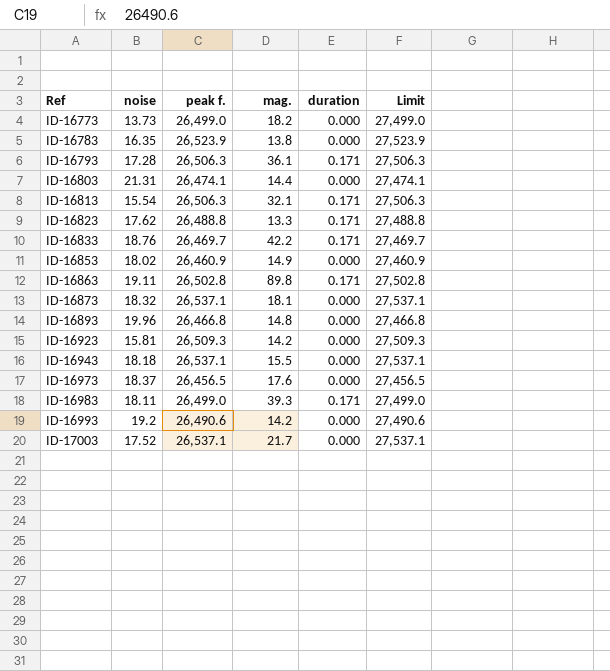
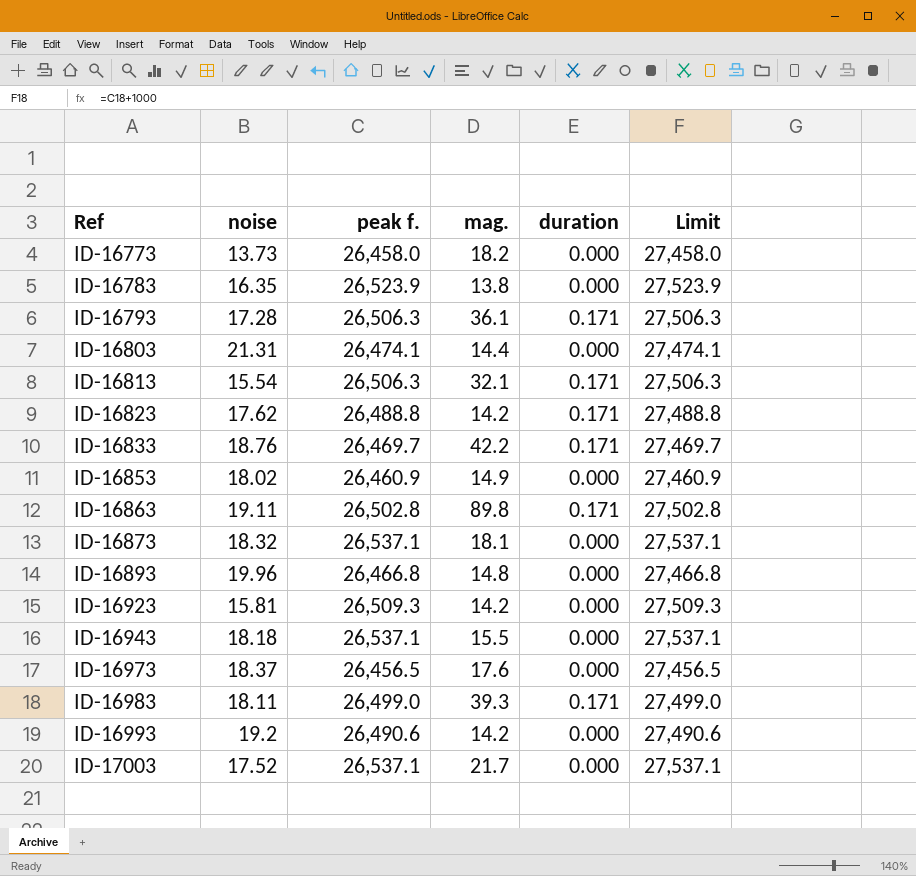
ID-16773 | peak f.: 26,499.0 -> 26,458.0
ID-16773 | Limit: 27,499.0 -> 27,458.0
ID-16823 | mag.: 13.3 -> 14.2

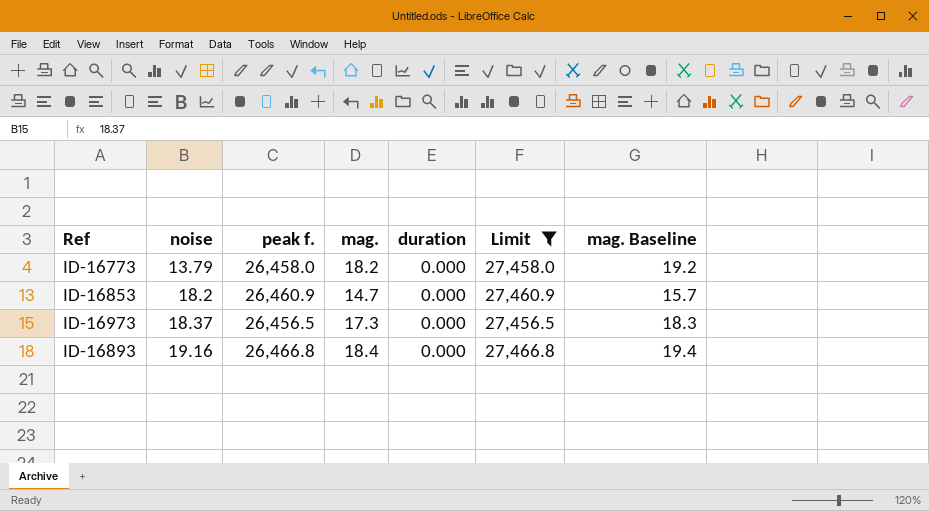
filter: none -> Limit <= 27,466.8
row order: Ref ascending -> noise ascending
column mag. Baseline | formula: none -> [mag.] + 1
ID-16773 | noise: 13.73 -> 13.79
ID-16853 | noise: 18.02 -> 18.2
ID-16853 | mag.: 14.9 -> 14.7
ID-16973 | mag.: 17.6 -> 17.3
ID-16893 | noise: 19.96 -> 19.16
ID-16893 | mag.: 14.8 -> 18.4

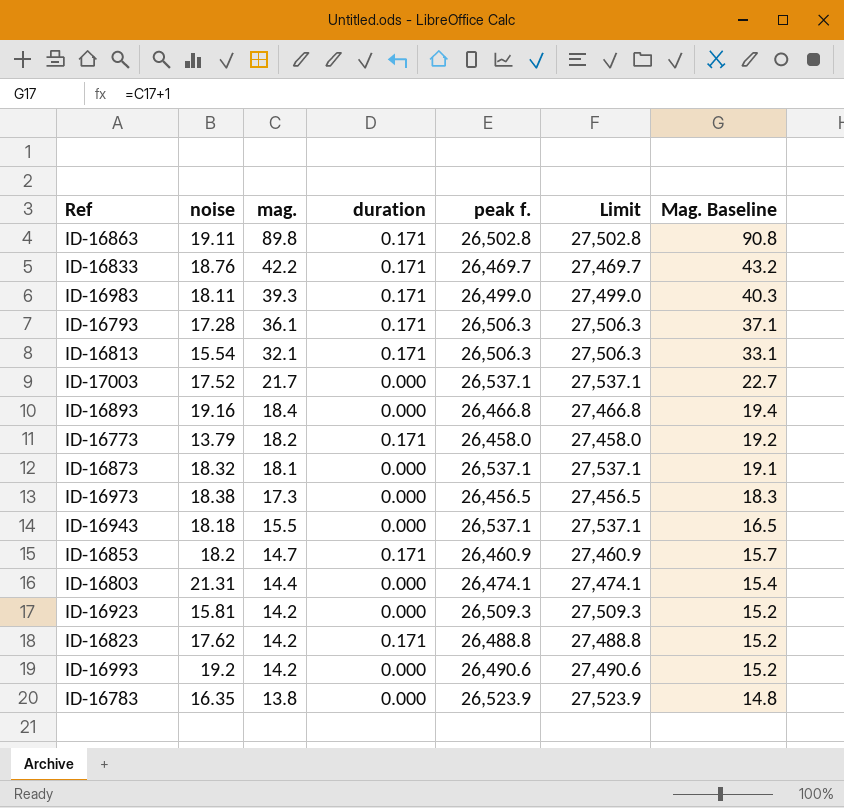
filter: Limit <= 27,466.8 -> none
row order: noise ascending -> mag. descending
column peak f. | position: 3 -> 5
column name: mag. Baseline -> Mag. Baseline
ID-16773 | duration: 0.000 -> 0.171
ID-16973 | noise: 18.37 -> 18.38
ID-16853 | duration: 0.000 -> 0.171

